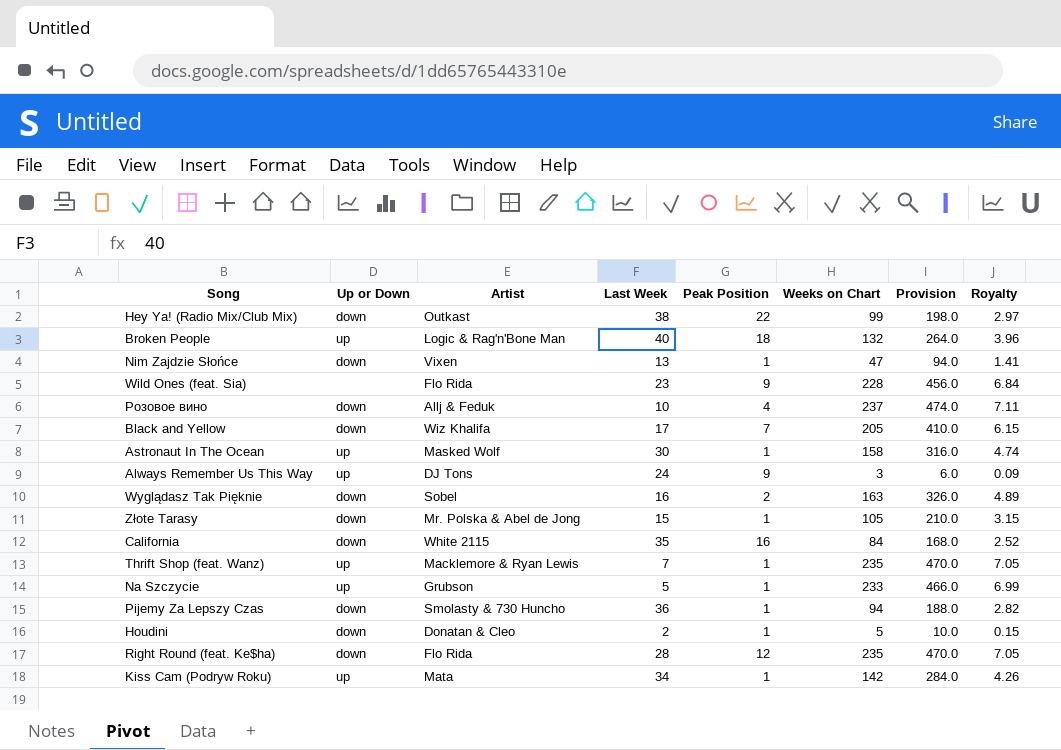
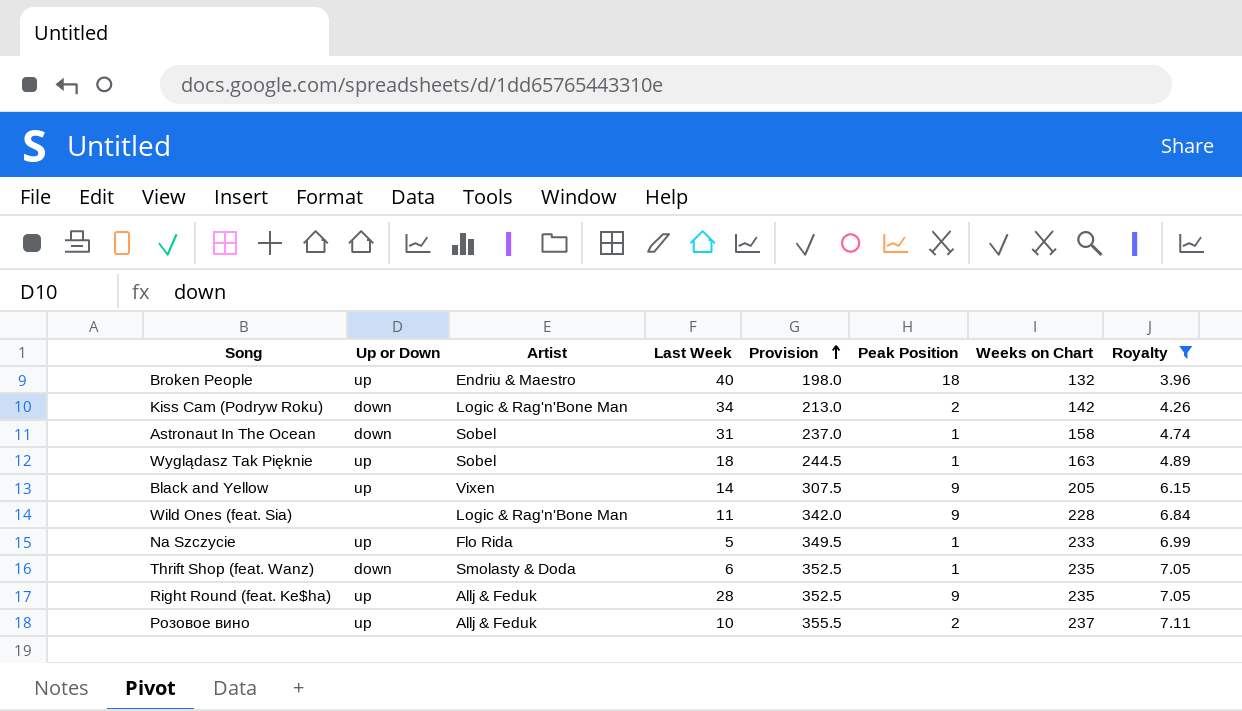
filter: none -> Royalty >= 3.96
row order: none -> Provision ascending
column Provision | formula: [Weeks on Chart] * 2 -> [Weeks on Chart] * 1.5
column Provision | position: 7 -> 5
Broken People | Artist: Logic & Rag'n'Bone Man -> Endriu & Maestro
Kiss Cam (Podryw Roku) | Up or Down: up -> down
Kiss Cam (Podryw Roku) | Artist: Mata -> Logic & Rag'n'Bone Man
Kiss Cam (Podryw Roku) | Peak Position: 1 -> 2
Astronaut In The Ocean | Up or Down: up -> down
Astronaut In The Ocean | Artist: Masked Wolf -> Sobel
Astronaut In The Ocean | Last Week: 30 -> 31
Wyglądasz Tak Pięknie | Up or Down: down -> up
Wyglądasz Tak Pięknie | Last Week: 16 -> 18
Wyglądasz Tak Pięknie | Peak Position: 2 -> 1
Black and Yellow | Up or Down: down -> up
Black and Yellow | Artist: Wiz Khalifa -> Vixen
Black and Yellow | Last Week: 17 -> 14
Black and Yellow | Peak Position: 7 -> 9
Wild Ones (feat. Sia) | Artist: Flo Rida -> Logic & Rag'n'Bone Man
Wild Ones (feat. Sia) | Last Week: 23 -> 11
Na Szczycie | Artist: Grubson -> Flo Rida
Thrift Shop (feat. Wanz) | Up or Down: up -> down
Thrift Shop (feat. Wanz) | Artist: Macklemore & Ryan Lewis -> Smolasty & Doda
Thrift Shop (feat. Wanz) | Last Week: 7 -> 6
Right Round (feat. Ke$ha) | Up or Down: down -> up
Right Round (feat. Ke$ha) | Artist: Flo Rida -> Allj & Feduk
Right Round (feat. Ke$ha) | Peak Position: 12 -> 9
Розовое вино | Up or Down: down -> up
Розовое вино | Peak Position: 4 -> 2

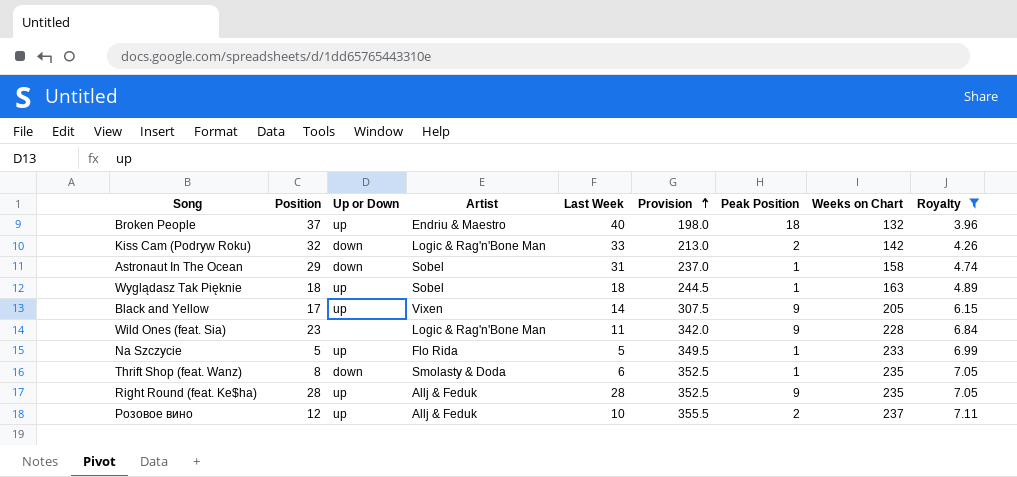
column Position | position: none -> 2
Kiss Cam (Podryw Roku) | Last Week: 34 -> 33

